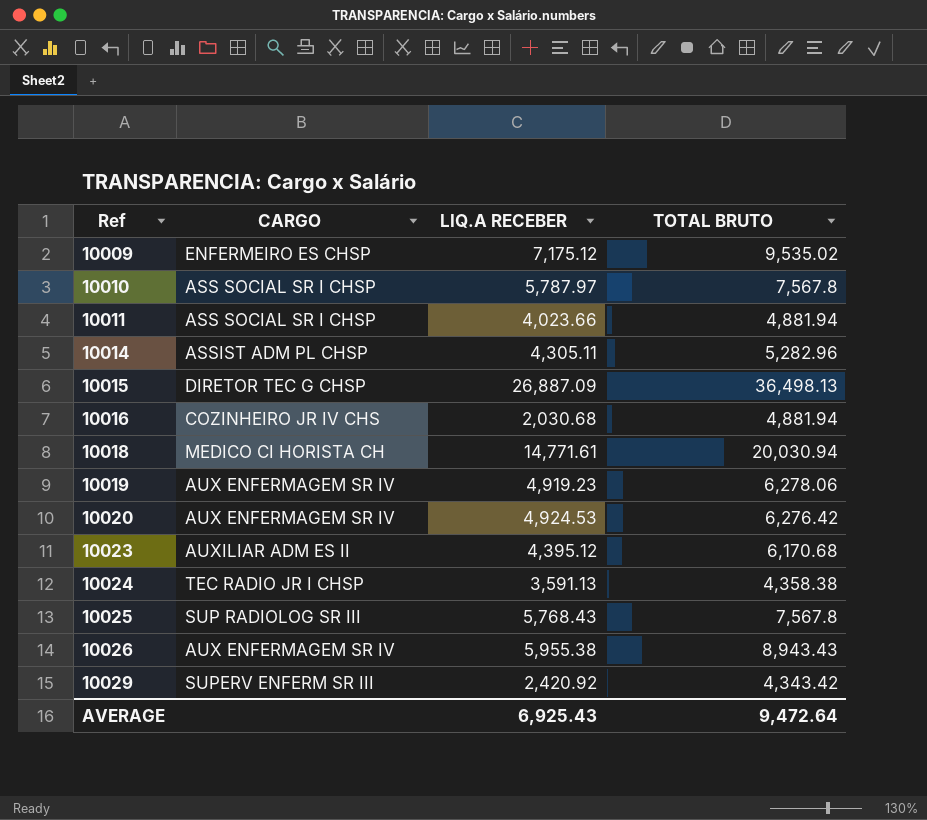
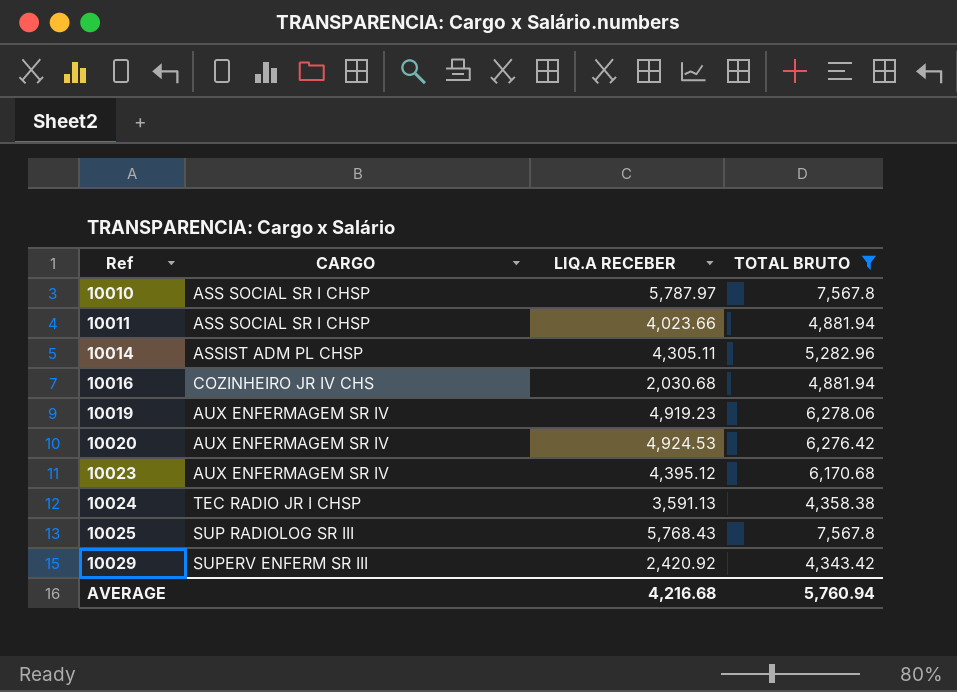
filter: none -> TOTAL BRUTO <= 7,567.8
10023 | CARGO: AUXILIAR ADM ES II -> AUX ENFERMAGEM SR IV
AVERAGE | LIQ.A RECEBER: 6,925.43 -> 4,216.68
AVERAGE | TOTAL BRUTO: 9,472.64 -> 5,760.94

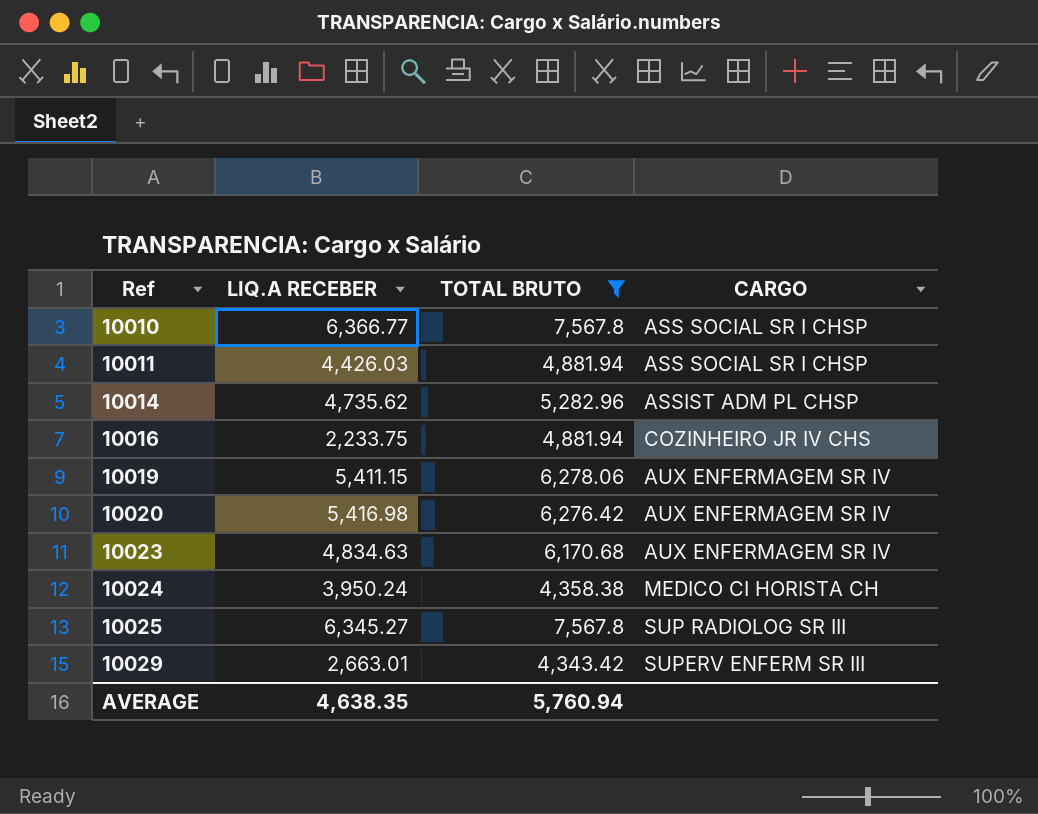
column CARGO | position: 2 -> 4
10010 | LIQ.A RECEBER: 5,787.97 -> 6,366.77
10011 | LIQ.A RECEBER: 4,023.66 -> 4,426.03
10014 | LIQ.A RECEBER: 4,305.11 -> 4,735.62
10016 | LIQ.A RECEBER: 2,030.68 -> 2,233.75
10019 | LIQ.A RECEBER: 4,919.23 -> 5,411.15
10020 | LIQ.A RECEBER: 4,924.53 -> 5,416.98
10023 | LIQ.A RECEBER: 4,395.12 -> 4,834.63
10024 | LIQ.A RECEBER: 3,591.13 -> 3,950.24
10024 | CARGO: TEC RADIO JR I CHSP -> MEDICO CI HORISTA CH
10025 | LIQ.A RECEBER: 5,768.43 -> 6,345.27
10029 | LIQ.A RECEBER: 2,420.92 -> 2,663.01
AVERAGE | LIQ.A RECEBER: 4,216.68 -> 4,638.35

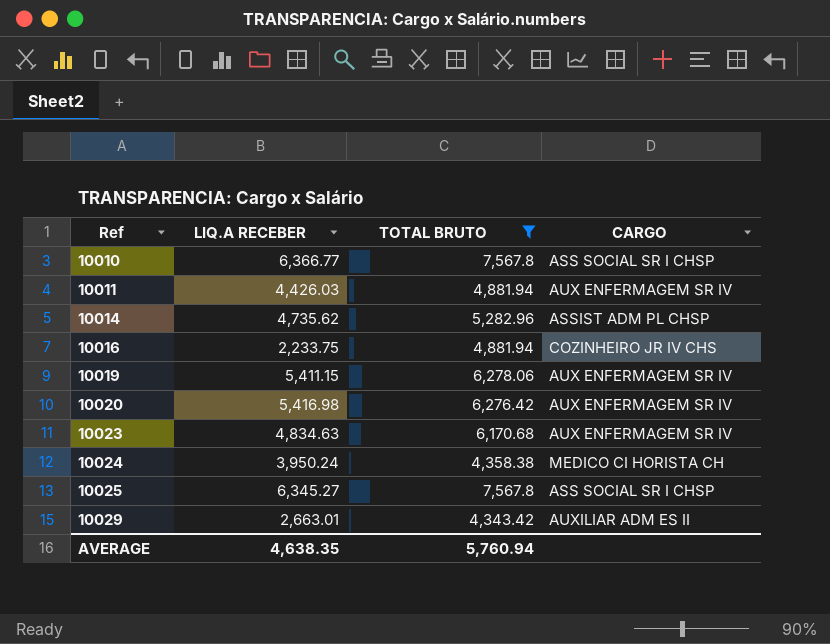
10011 | CARGO: ASS SOCIAL SR I CHSP -> AUX ENFERMAGEM SR IV
10025 | CARGO: SUP RADIOLOG SR III -> ASS SOCIAL SR I CHSP
10029 | CARGO: SUPERV ENFERM SR III -> AUXILIAR ADM ES II

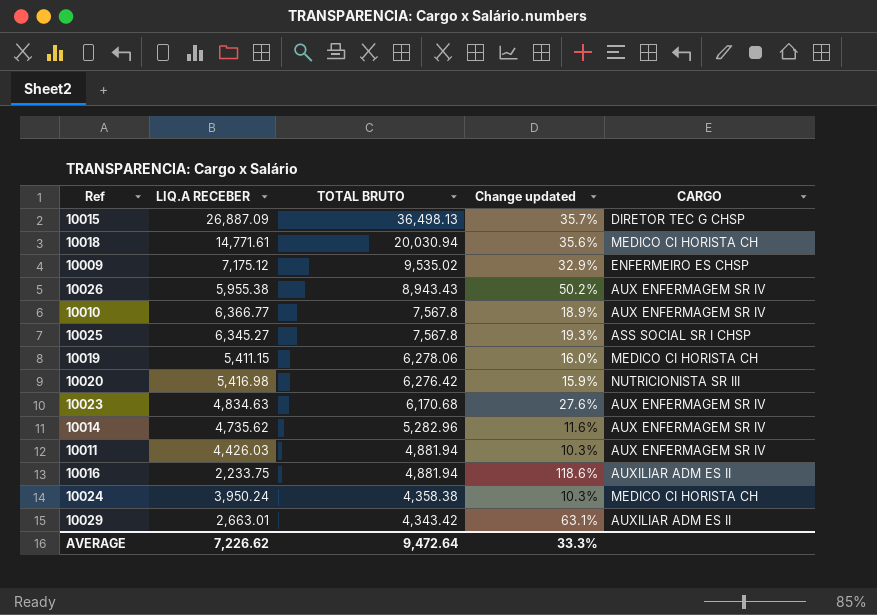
filter: TOTAL BRUTO <= 7,567.8 -> none
row order: Ref ascending -> TOTAL BRUTO descending
column Change updated | formula: none -> ([TOTAL BRUTO] - [LIQ.A RECEBER]) / [LIQ.A RECEBER]
10010 | CARGO: ASS SOCIAL SR I CHSP -> AUX ENFERMAGEM SR IV
10019 | CARGO: AUX ENFERMAGEM SR IV -> MEDICO CI HORISTA CH
10020 | CARGO: AUX ENFERMAGEM SR IV -> NUTRICIONISTA SR III
10014 | CARGO: ASSIST ADM PL CHSP -> AUX ENFERMAGEM SR IV
10016 | CARGO: COZINHEIRO JR IV CHS -> AUXILIAR ADM ES II
AVERAGE | LIQ.A RECEBER: 4,638.35 -> 7,226.62
AVERAGE | TOTAL BRUTO: 5,760.94 -> 9,472.64

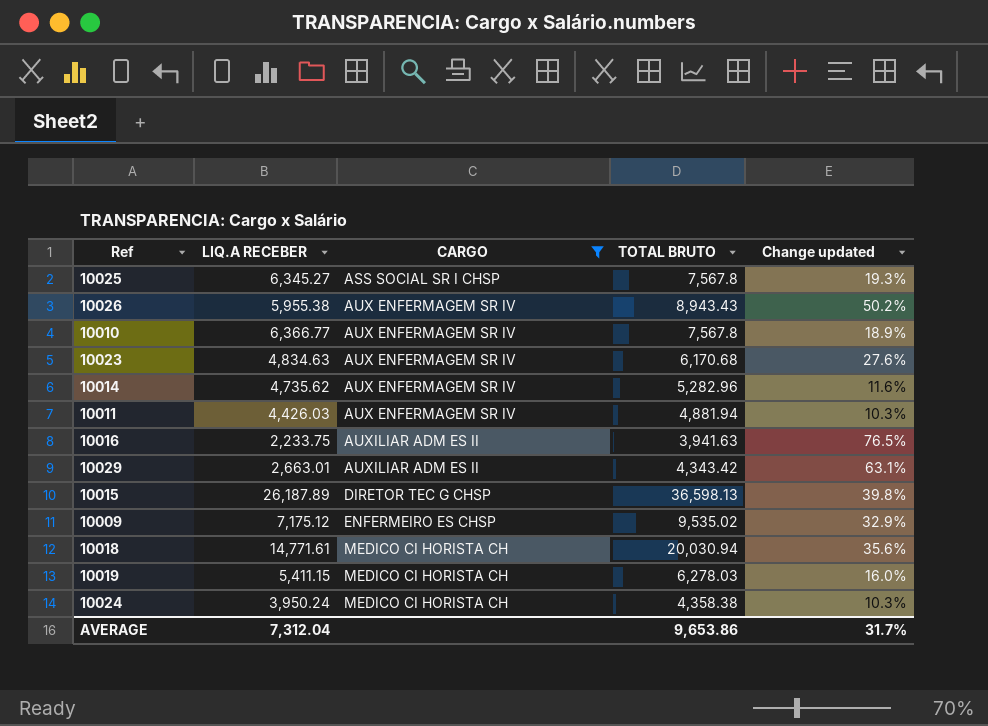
filter: none -> CARGO != NUTRICIONISTA SR III
row order: TOTAL BRUTO descending -> CARGO ascending
column CARGO | position: 5 -> 3
10016 | TOTAL BRUTO: 4,881.94 -> 3,941.63
10016 | Change updated: 118.6% -> 76.5%
10015 | LIQ.A RECEBER: 26,887.09 -> 26,187.89
10015 | TOTAL BRUTO: 36,498.13 -> 36,598.13
10015 | Change updated: 35.7% -> 39.8%
10019 | TOTAL BRUTO: 6,278.06 -> 6,278.03
AVERAGE | LIQ.A RECEBER: 7,226.62 -> 7,312.04
AVERAGE | TOTAL BRUTO: 9,472.64 -> 9,653.86
AVERAGE | Change updated: 33.3% -> 31.7%

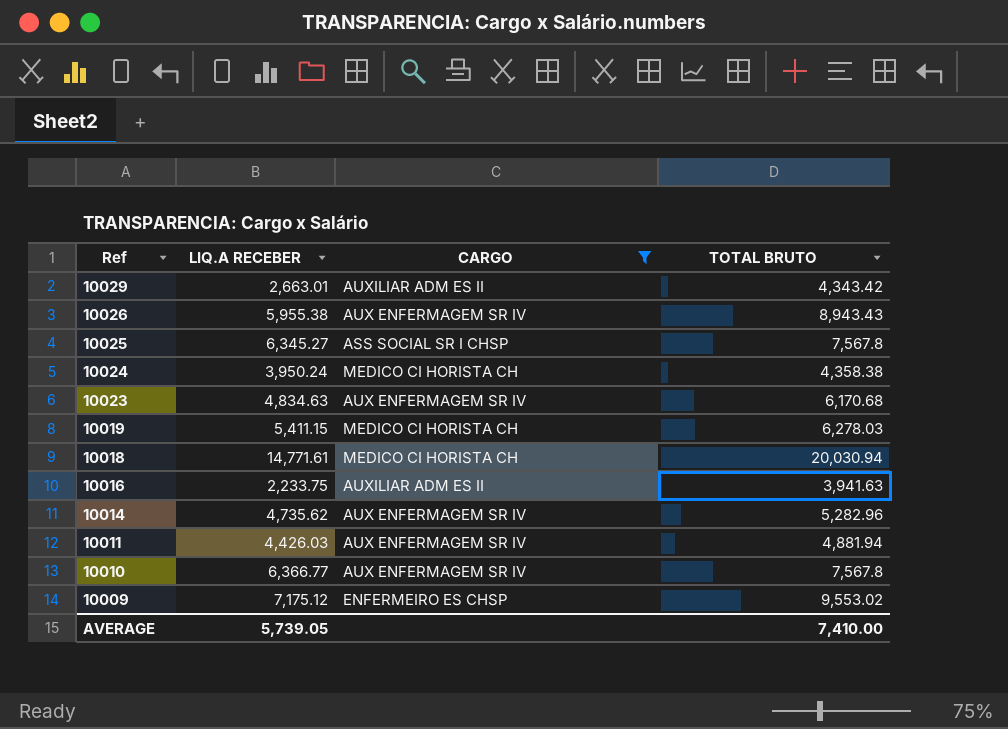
row order: CARGO ascending -> Ref descending
column Change updated | formula: ([TOTAL BRUTO] - [LIQ.A RECEBER]) / [LIQ.A RECEBER] -> none
row 10015: 26,187.89 | DIRETOR TEC G CHSP | 36,598.13 | 39.8% -> none
10009 | TOTAL BRUTO: 9,535.02 -> 9,553.02
AVERAGE | LIQ.A RECEBER: 7,312.04 -> 5,739.05
AVERAGE | TOTAL BRUTO: 9,653.86 -> 7,410.00

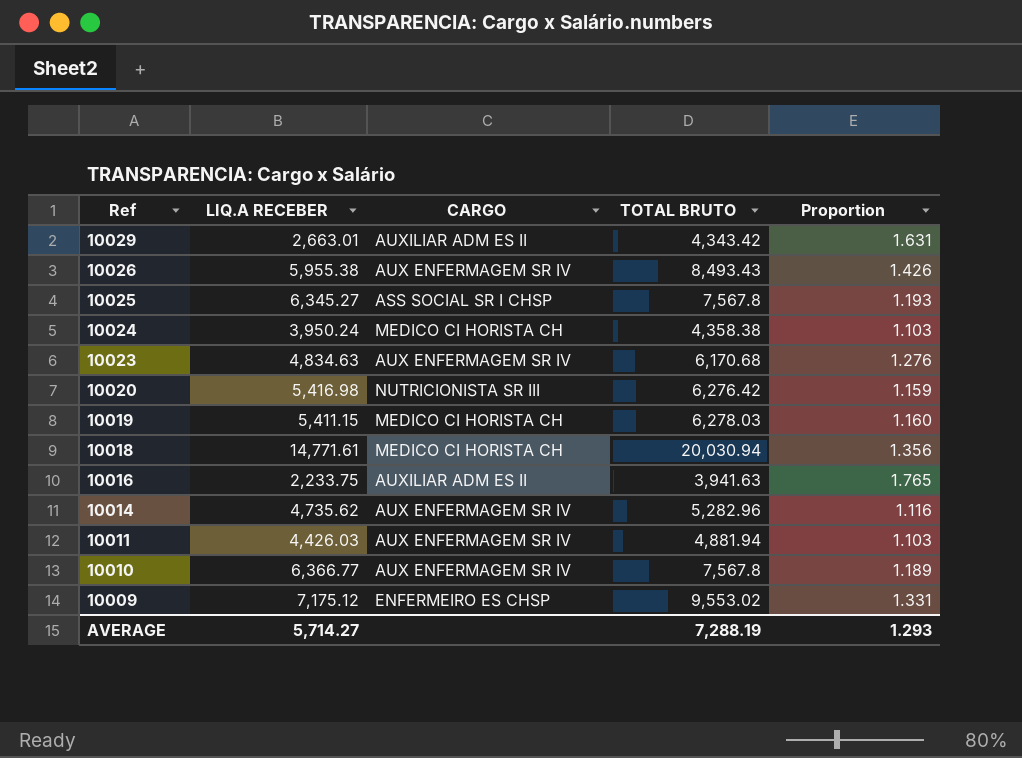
filter: CARGO != NUTRICIONISTA SR III -> none
column Proportion | formula: none -> [TOTAL BRUTO] / [LIQ.A RECEBER]
10026 | TOTAL BRUTO: 8,943.43 -> 8,493.43
AVERAGE | LIQ.A RECEBER: 5,739.05 -> 5,714.27
AVERAGE | TOTAL BRUTO: 7,410.00 -> 7,288.19

